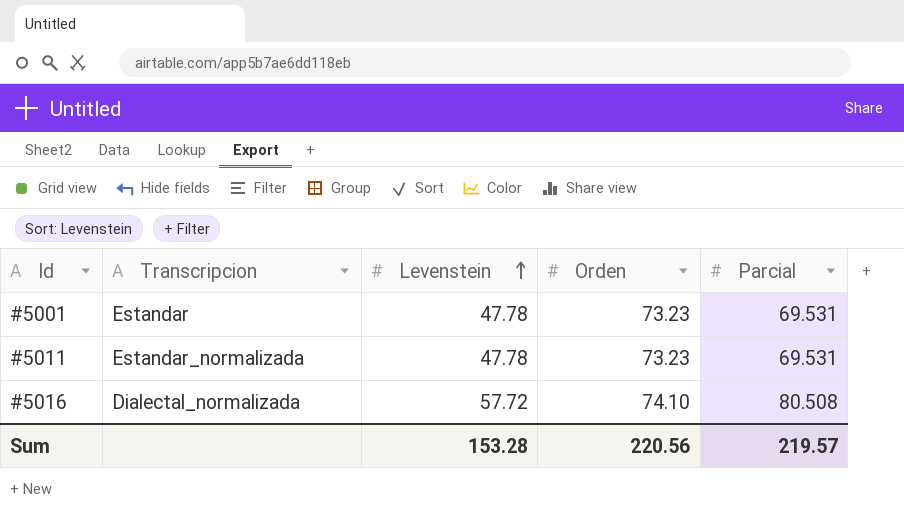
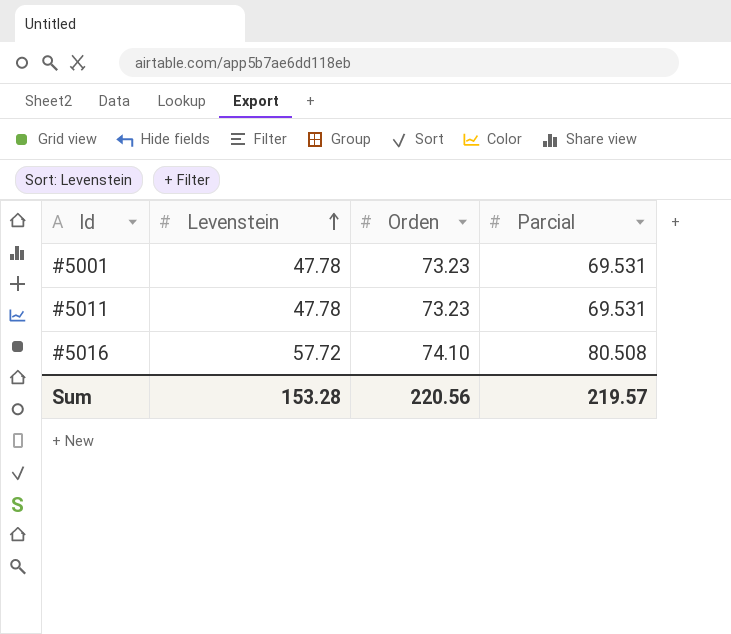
column Transcripcion | position: 2 -> none

